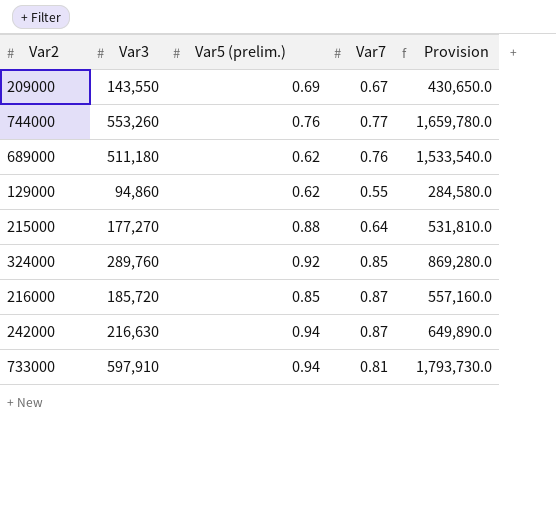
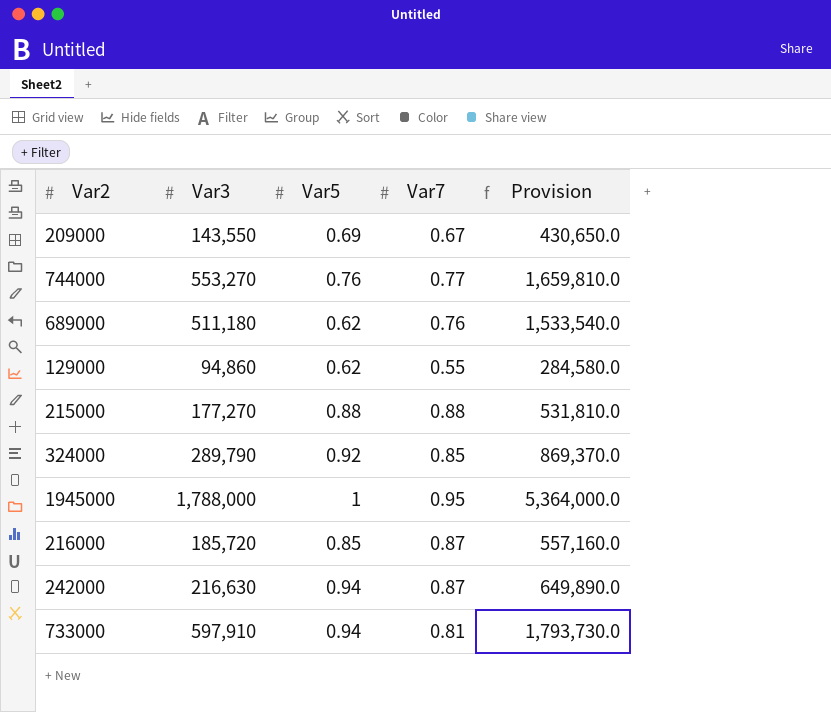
column name: Var5 (prelim.) -> Var5
744000 | Var3: 553,260 -> 553,270
744000 | Provision: 1,659,780.0 -> 1,659,810.0
215000 | Var7: 0.64 -> 0.88
324000 | Var3: 289,760 -> 289,790
324000 | Provision: 869,280.0 -> 869,370.0
row 1945000: none -> 1,788,000 | 1 | 0.95 | 5,364,000.0

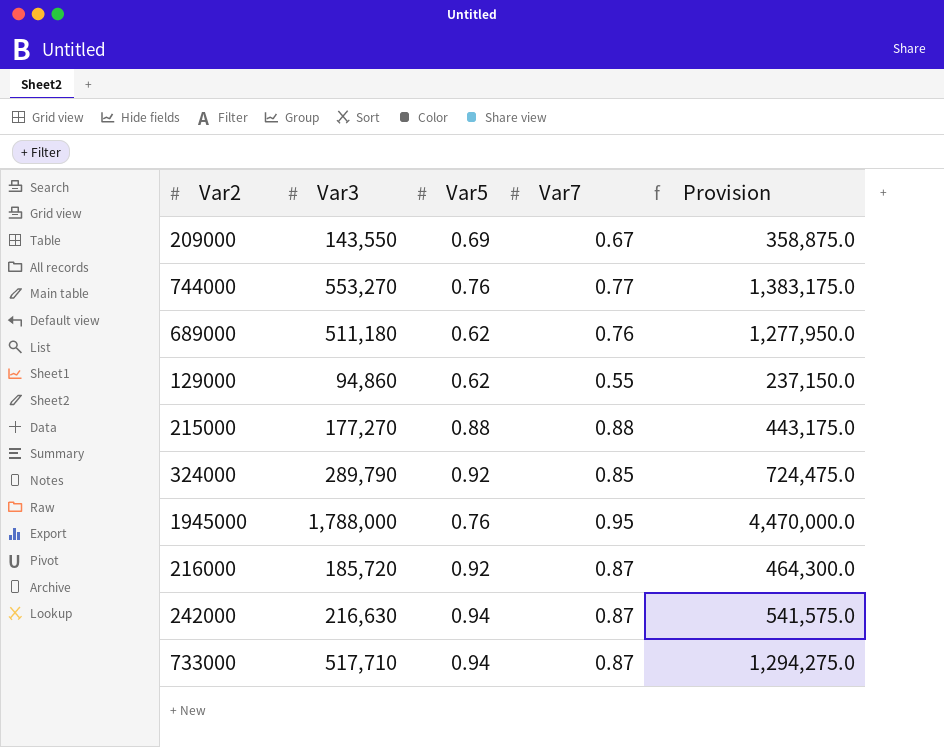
column Provision | formula: [Var3] * 3 -> [Var3] * 2.5
1945000 | Var5: 1 -> 0.76
216000 | Var5: 0.85 -> 0.92
733000 | Var3: 597,910 -> 517,710
733000 | Var7: 0.81 -> 0.87

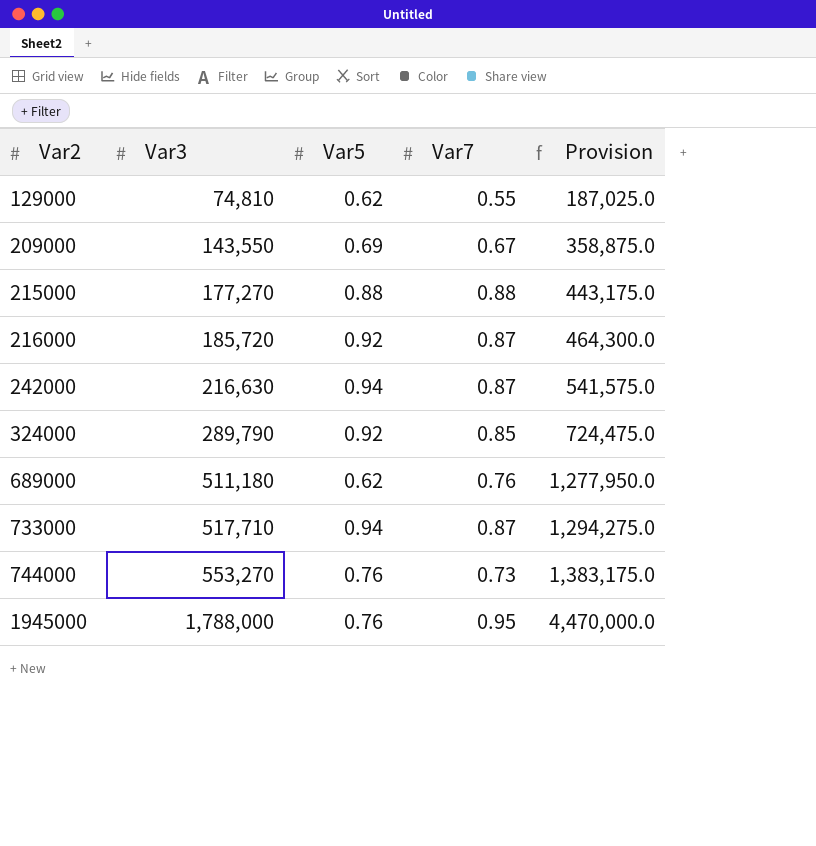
row order: none -> Var2 ascending
129000 | Var3: 94,860 -> 74,810
129000 | Provision: 237,150.0 -> 187,025.0
744000 | Var7: 0.77 -> 0.73

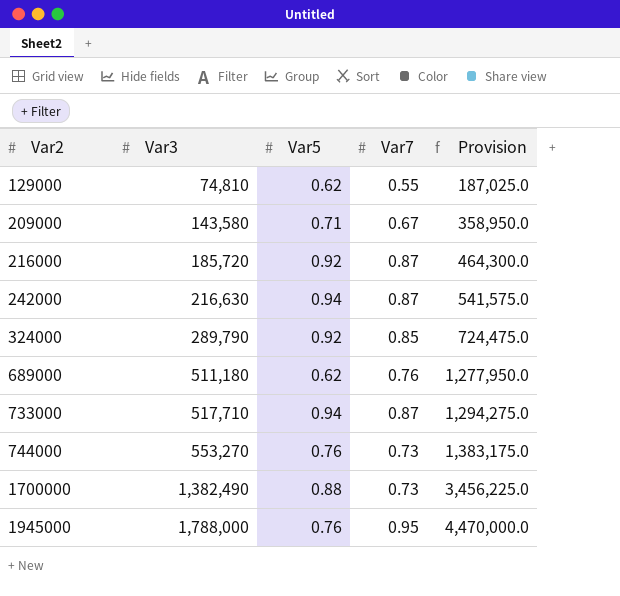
row 215000: 177,270 | 0.88 | 0.88 | 443,175.0 -> none
209000 | Var3: 143,550 -> 143,580
209000 | Var5: 0.69 -> 0.71
209000 | Provision: 358,875.0 -> 358,950.0
row 1700000: none -> 1,382,490 | 0.88 | 0.73 | 3,456,225.0

